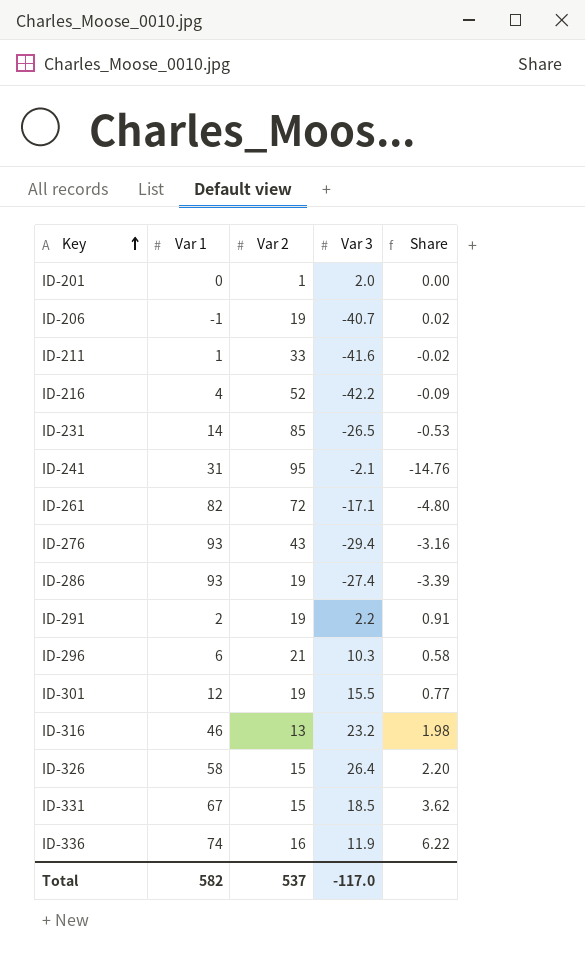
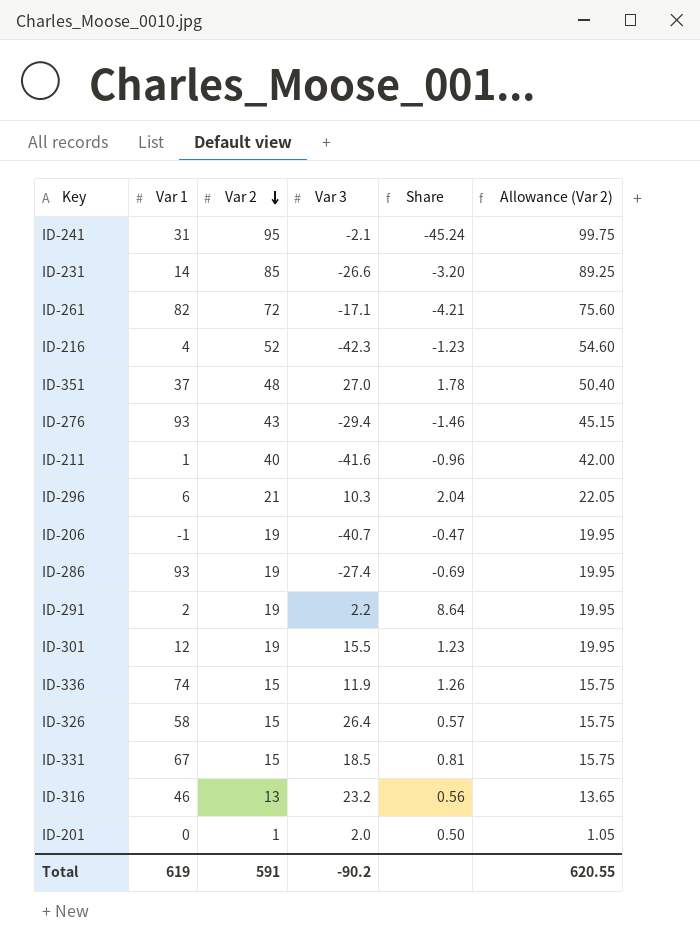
row order: Key ascending -> Var 2 descending
column Share | formula: [Var 1] / [Var 3] -> [Var 2] / [Var 3]
column Allowance (Var 2) | formula: none -> [Var 2] * 1.05
ID-231 | Var 3: -26.5 -> -26.6
ID-216 | Var 3: -42.2 -> -42.3
row ID-351: none -> 37 | 48 | 27.0 | 1.78 | 50.40
ID-211 | Var 2: 33 -> 40
ID-336 | Var 2: 16 -> 15
Total | Var 1: 582 -> 619
Total | Var 2: 537 -> 591
Total | Var 3: -117.0 -> -90.2

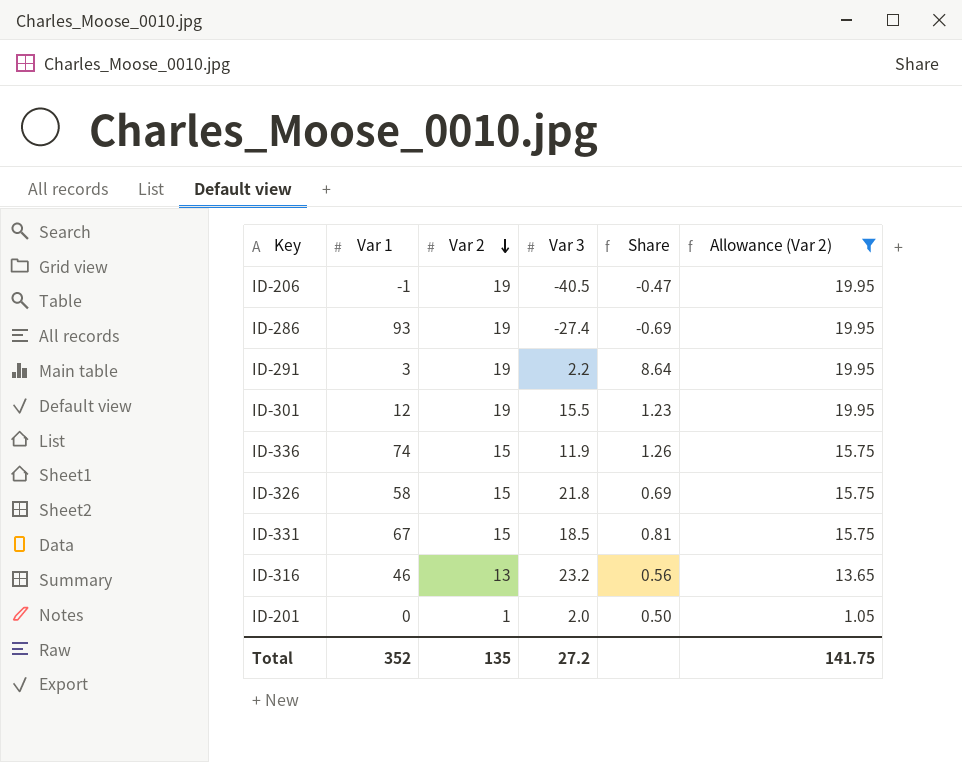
filter: none -> Allowance (Var 2) <= 19.95
ID-206 | Var 3: -40.7 -> -40.5
ID-291 | Var 1: 2 -> 3
ID-326 | Var 3: 26.4 -> 21.8
ID-326 | Share: 0.57 -> 0.69
Total | Var 1: 619 -> 352
Total | Var 2: 591 -> 135
Total | Var 3: -90.2 -> 27.2
Total | Allowance (Var 2): 620.55 -> 141.75

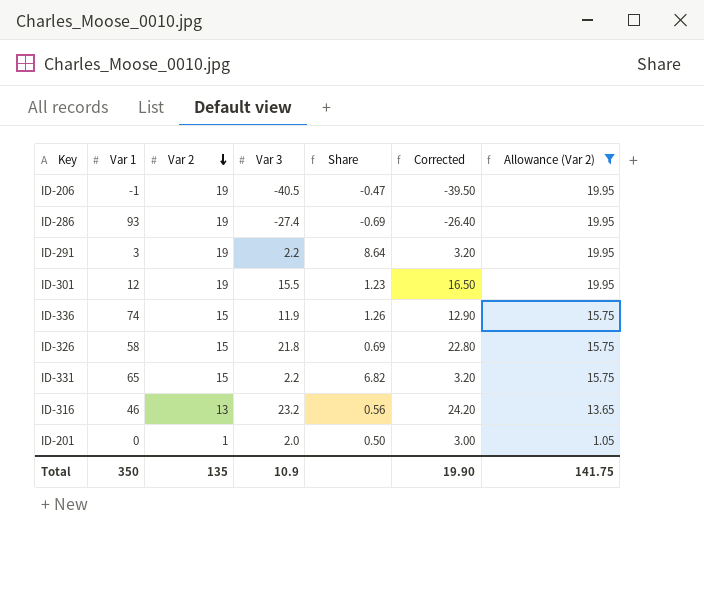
column Corrected | formula: none -> [Var 3] + 1
ID-331 | Var 1: 67 -> 65
ID-331 | Var 3: 18.5 -> 2.2
ID-331 | Share: 0.81 -> 6.82
Total | Var 1: 352 -> 350
Total | Var 3: 27.2 -> 10.9

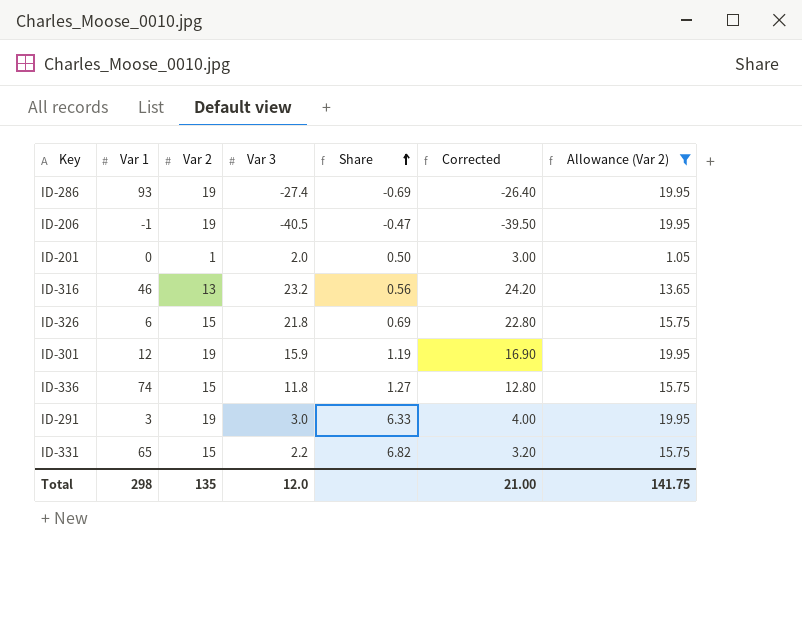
row order: Var 2 descending -> Share ascending
ID-326 | Var 1: 58 -> 6
ID-301 | Var 3: 15.5 -> 15.9
ID-301 | Share: 1.23 -> 1.19
ID-301 | Corrected: 16.50 -> 16.90
ID-336 | Var 3: 11.9 -> 11.8
ID-336 | Share: 1.26 -> 1.27
ID-336 | Corrected: 12.90 -> 12.80
ID-291 | Var 3: 2.2 -> 3.0
ID-291 | Share: 8.64 -> 6.33
ID-291 | Corrected: 3.20 -> 4.00
Total | Var 1: 350 -> 298
Total | Var 3: 10.9 -> 12.0
Total | Corrected: 19.90 -> 21.00

